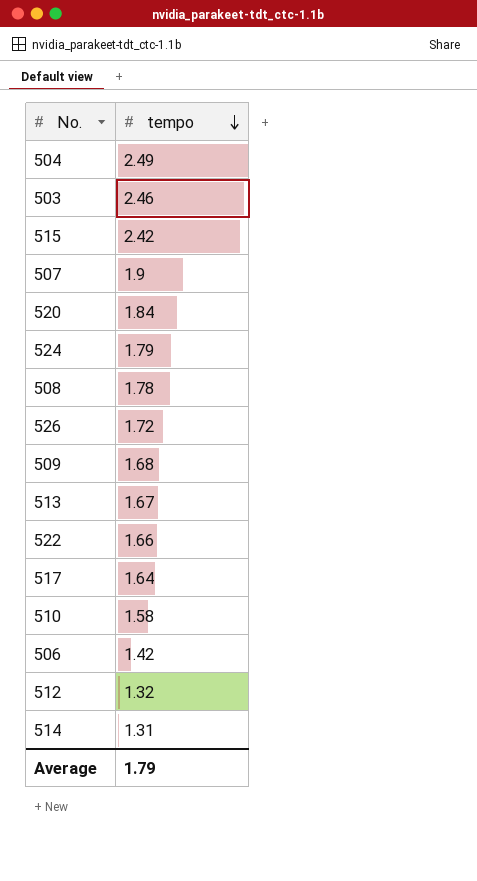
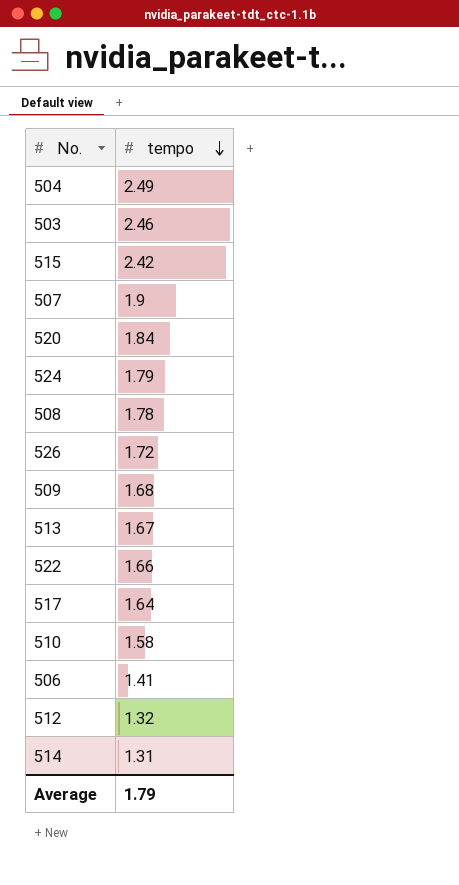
506 | tempo: 1.42 -> 1.41

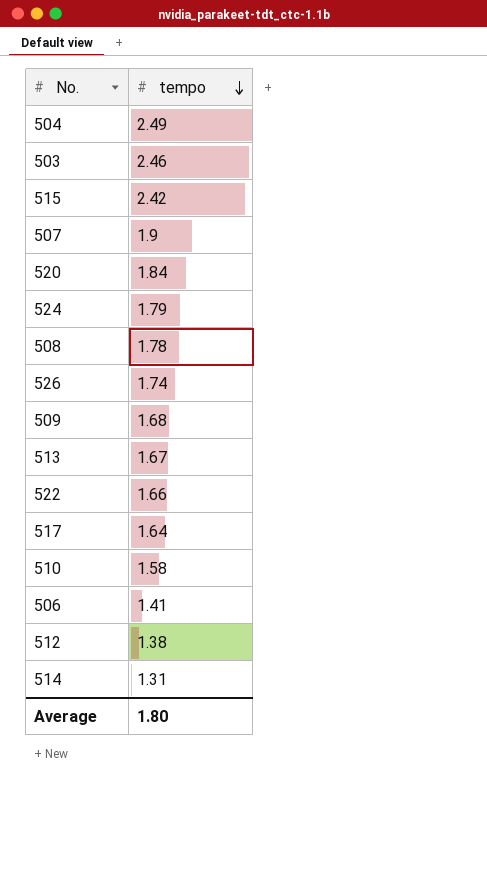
526 | tempo: 1.72 -> 1.74
512 | tempo: 1.32 -> 1.38
Average | tempo: 1.79 -> 1.80

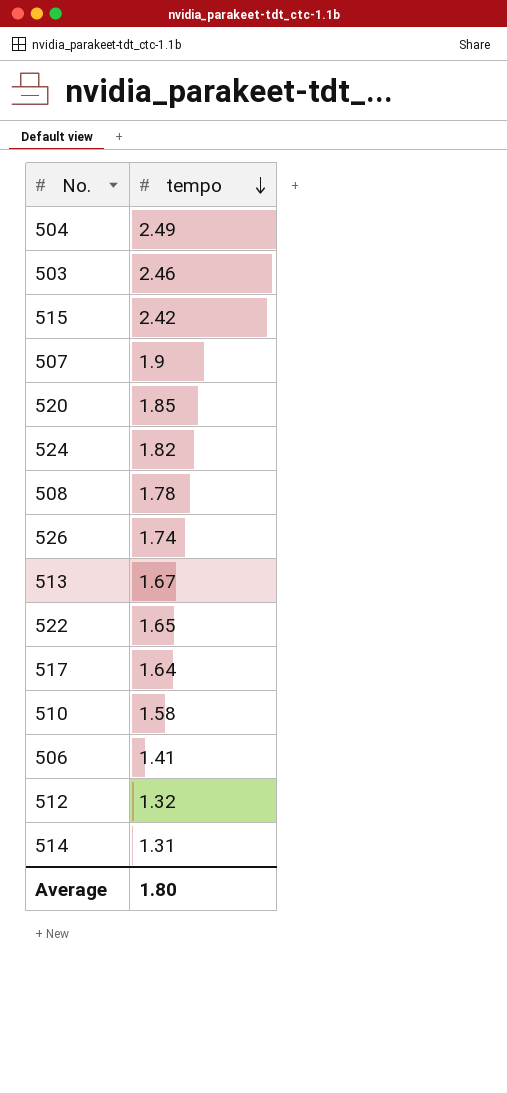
row 509: 1.68 -> none
520 | tempo: 1.84 -> 1.85
524 | tempo: 1.79 -> 1.82
522 | tempo: 1.66 -> 1.65
512 | tempo: 1.38 -> 1.32

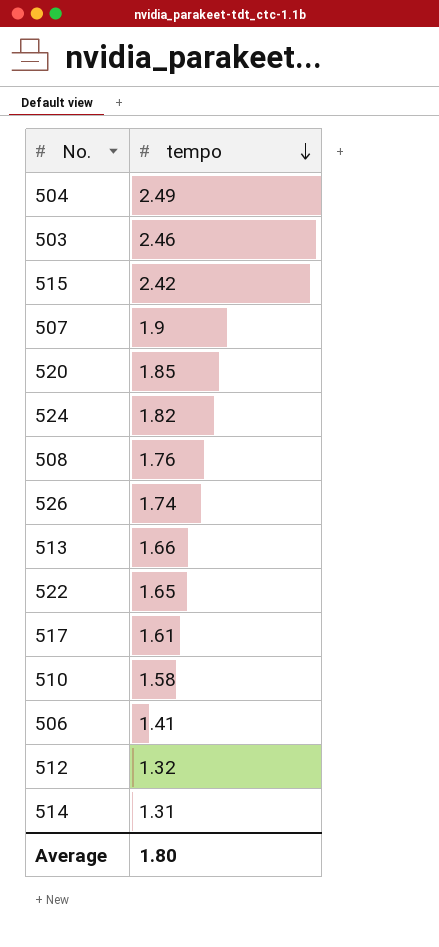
508 | tempo: 1.78 -> 1.76
513 | tempo: 1.67 -> 1.66
517 | tempo: 1.64 -> 1.61

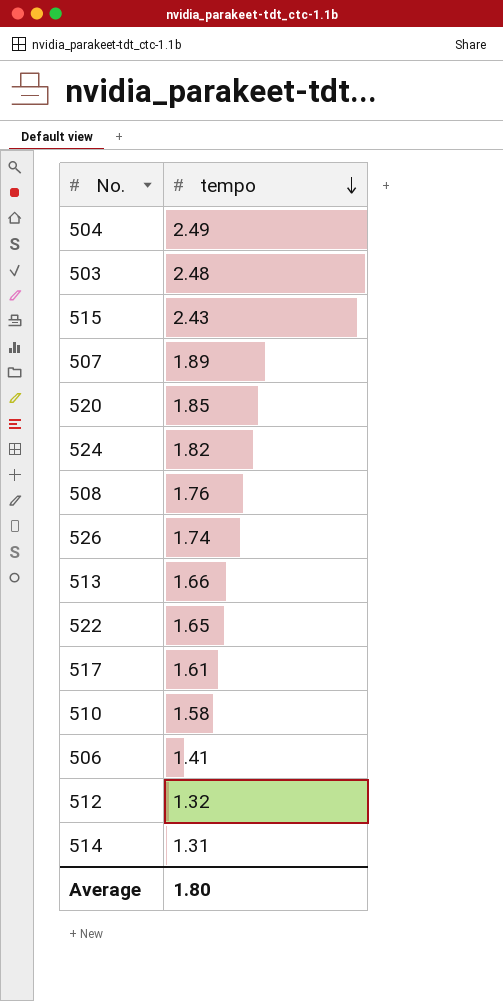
503 | tempo: 2.46 -> 2.48
515 | tempo: 2.42 -> 2.43
507 | tempo: 1.9 -> 1.89

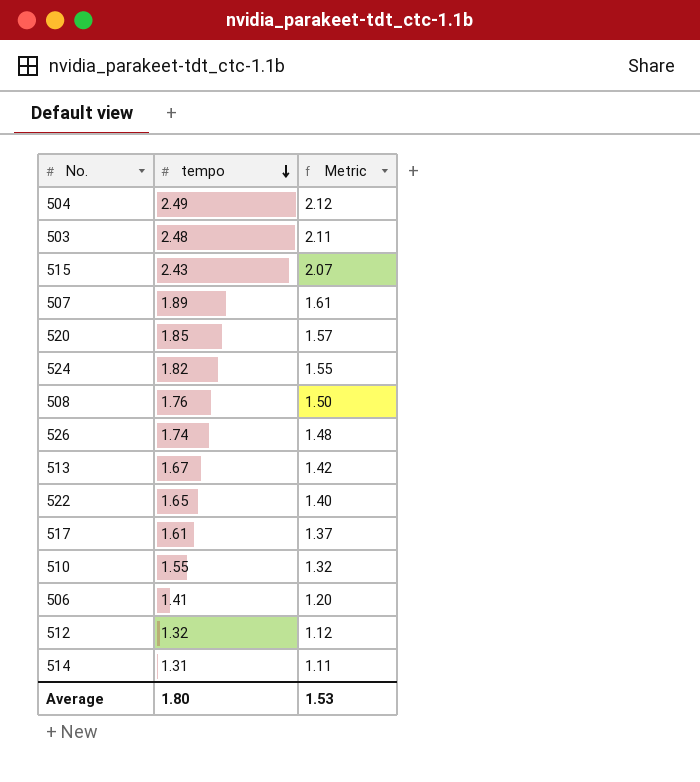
column Metric | formula: none -> [tempo] * 0.85
513 | tempo: 1.66 -> 1.67
510 | tempo: 1.58 -> 1.55

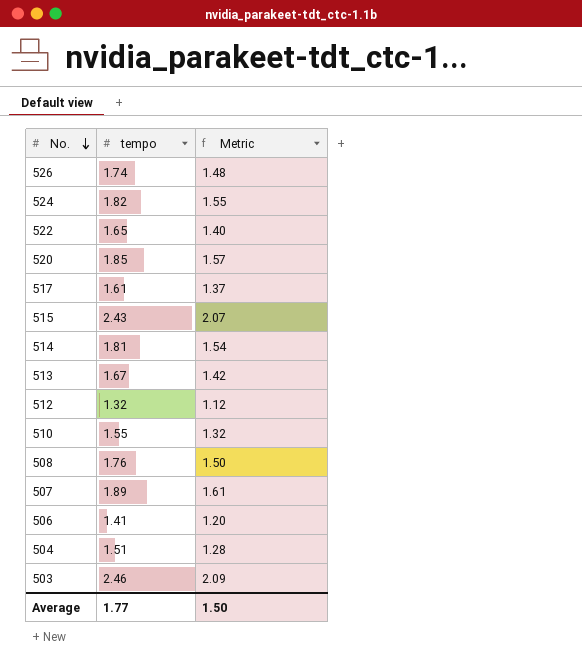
row order: tempo descending -> No. descending
514 | tempo: 1.31 -> 1.81
514 | Metric: 1.11 -> 1.54
504 | tempo: 2.49 -> 1.51
504 | Metric: 2.12 -> 1.28
503 | tempo: 2.48 -> 2.46
503 | Metric: 2.11 -> 2.09
Average | tempo: 1.80 -> 1.77
Average | Metric: 1.53 -> 1.50

